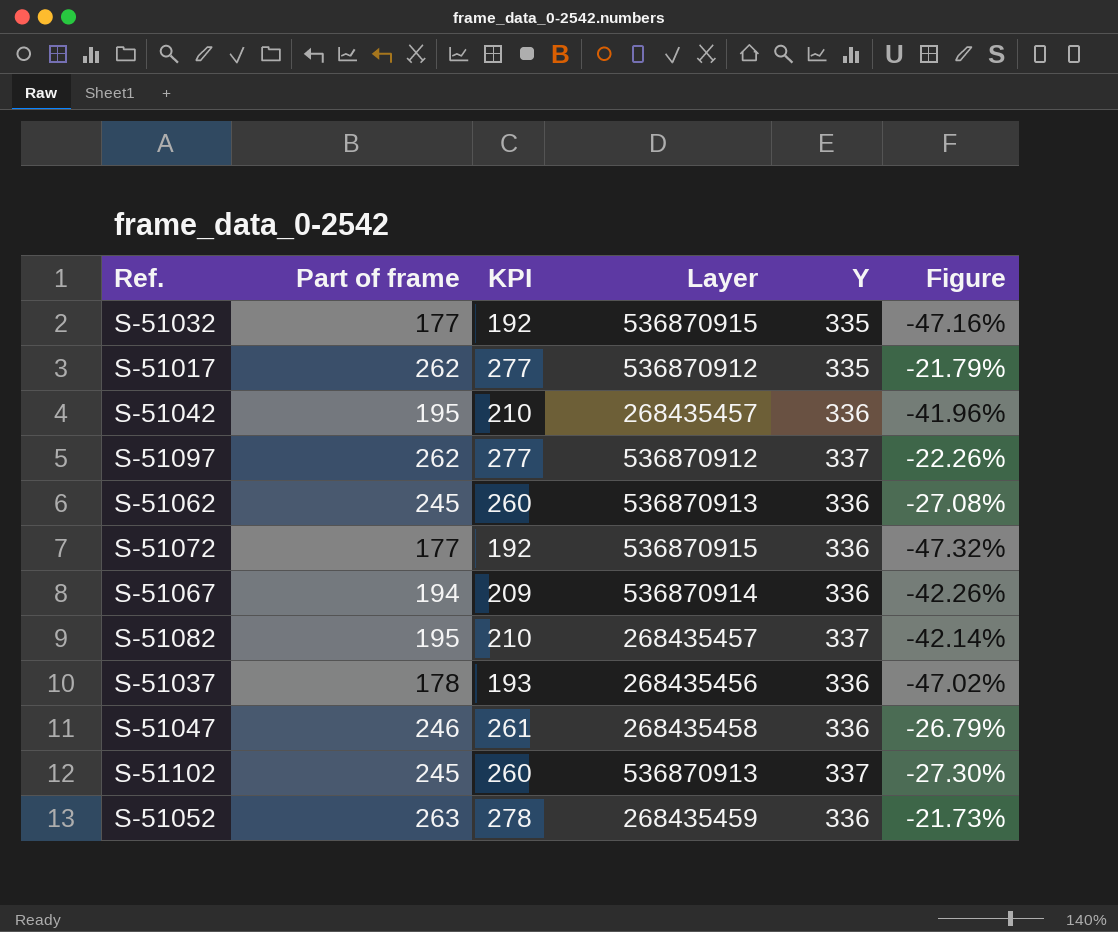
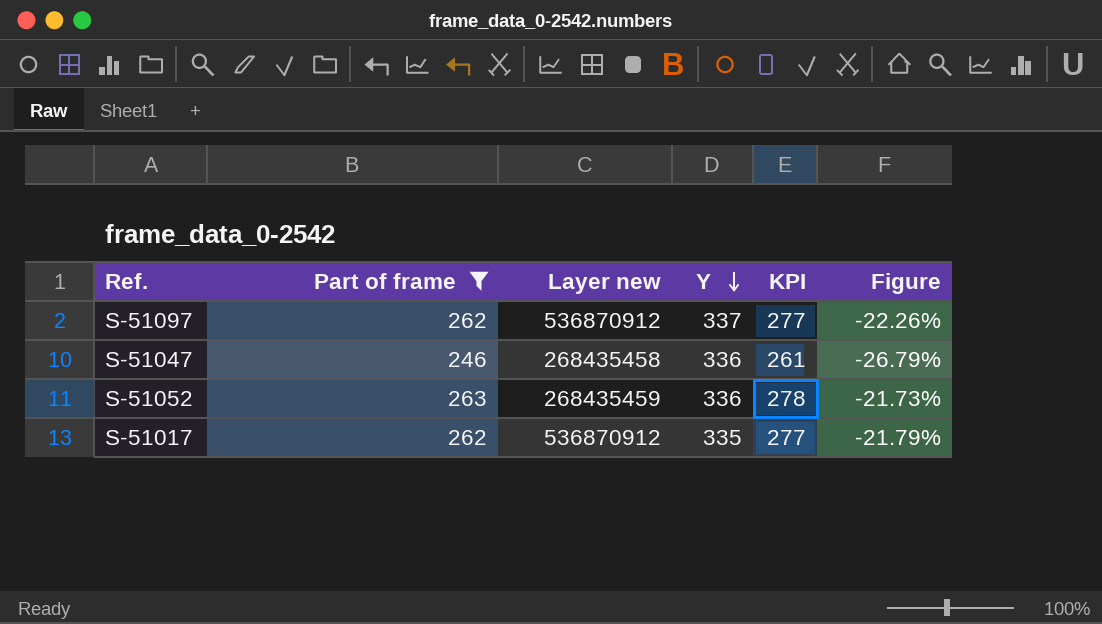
filter: none -> Part of frame >= 246
row order: none -> Y descending
column name: Layer -> Layer new
column KPI | position: 3 -> 5

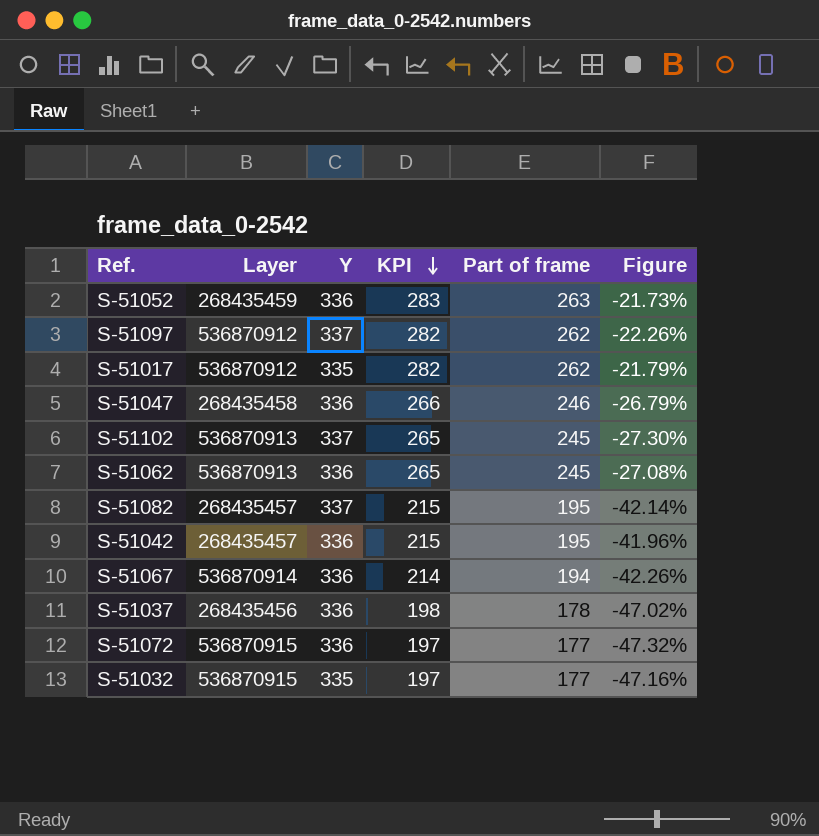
filter: Part of frame >= 246 -> none
row order: Y descending -> KPI descending
column name: Layer new -> Layer
column KPI | formula: [Part of frame] + 15 -> [Part of frame] + 20
column Part of frame | position: 2 -> 5

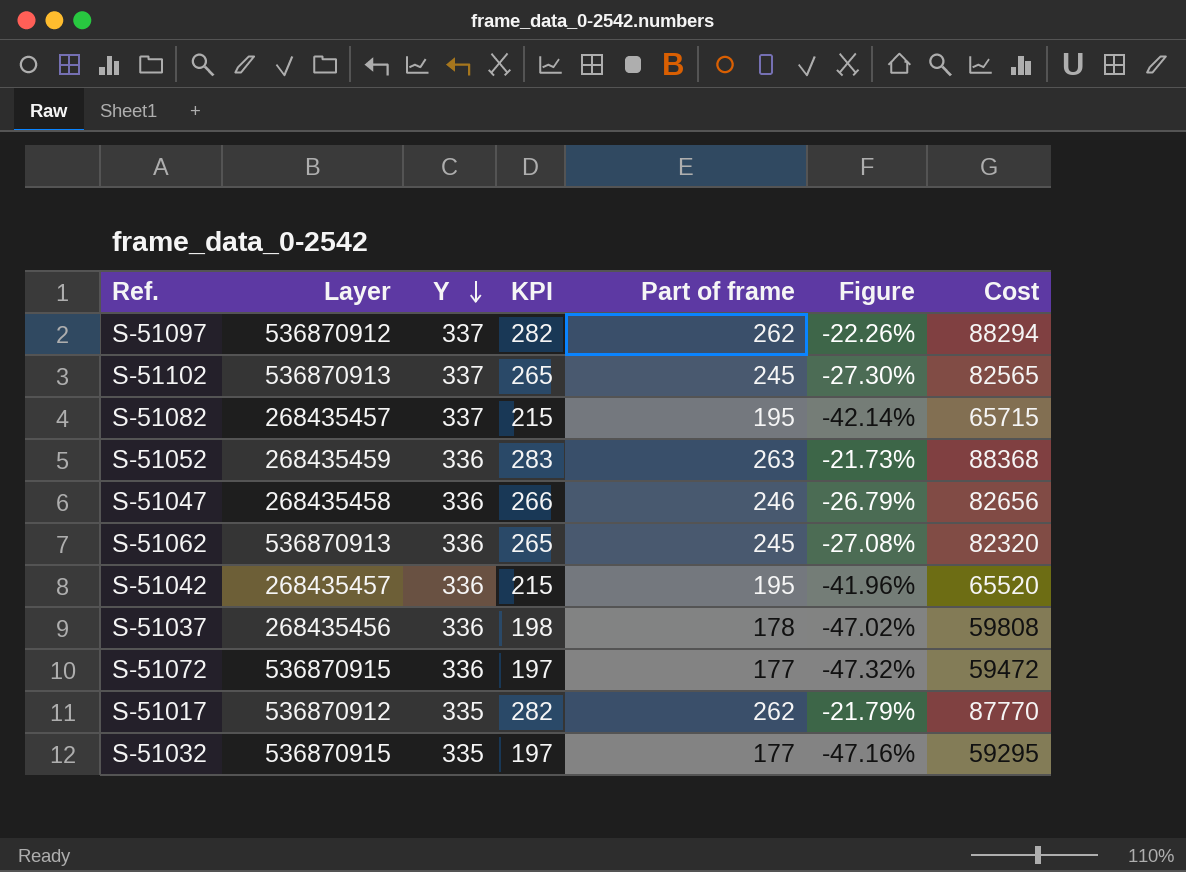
row order: KPI descending -> Y descending
column Cost | formula: none -> [Y] * [Part of frame]
row S-51067: 536870914 | 336 | 214 | 194 | -42.26% -> none

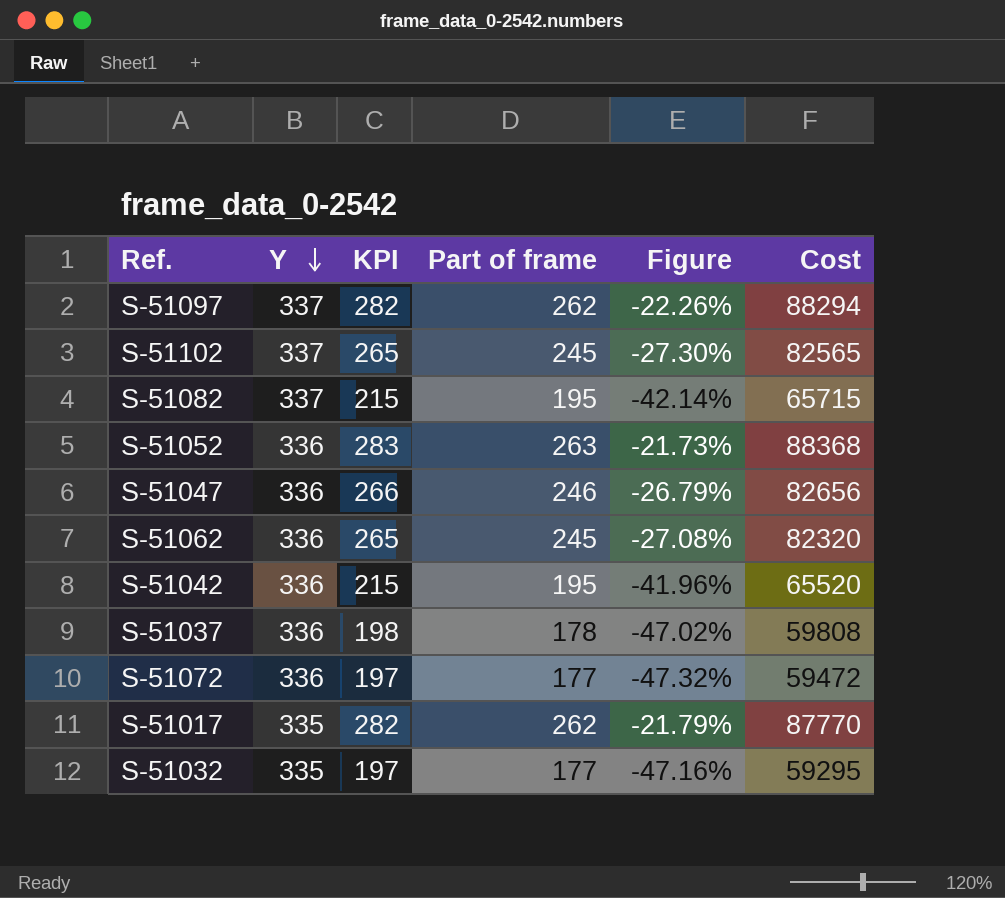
column Layer | position: 2 -> none

